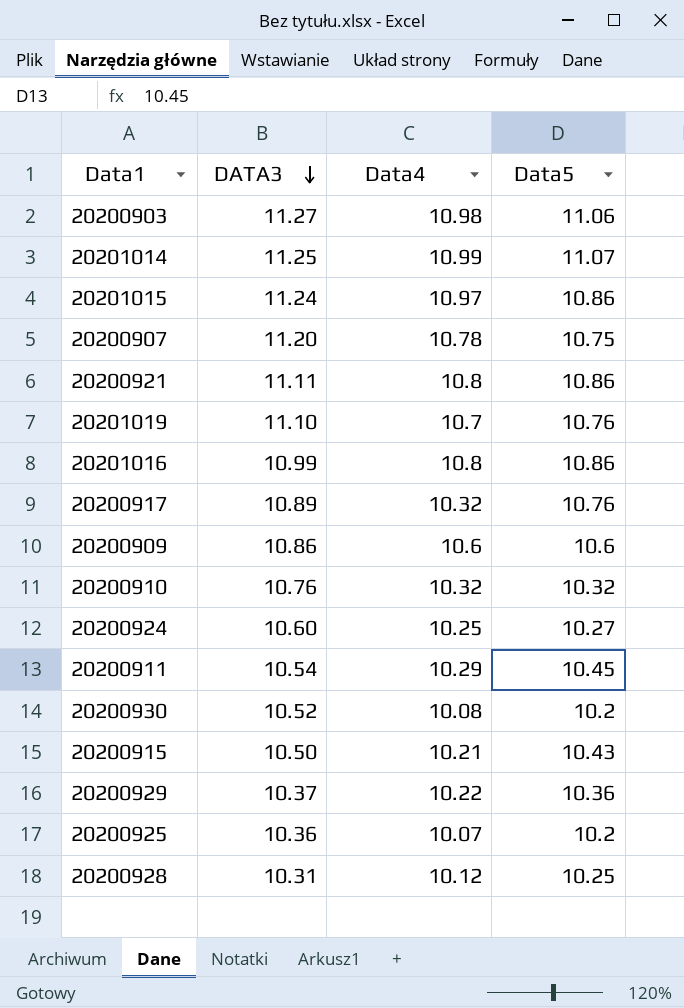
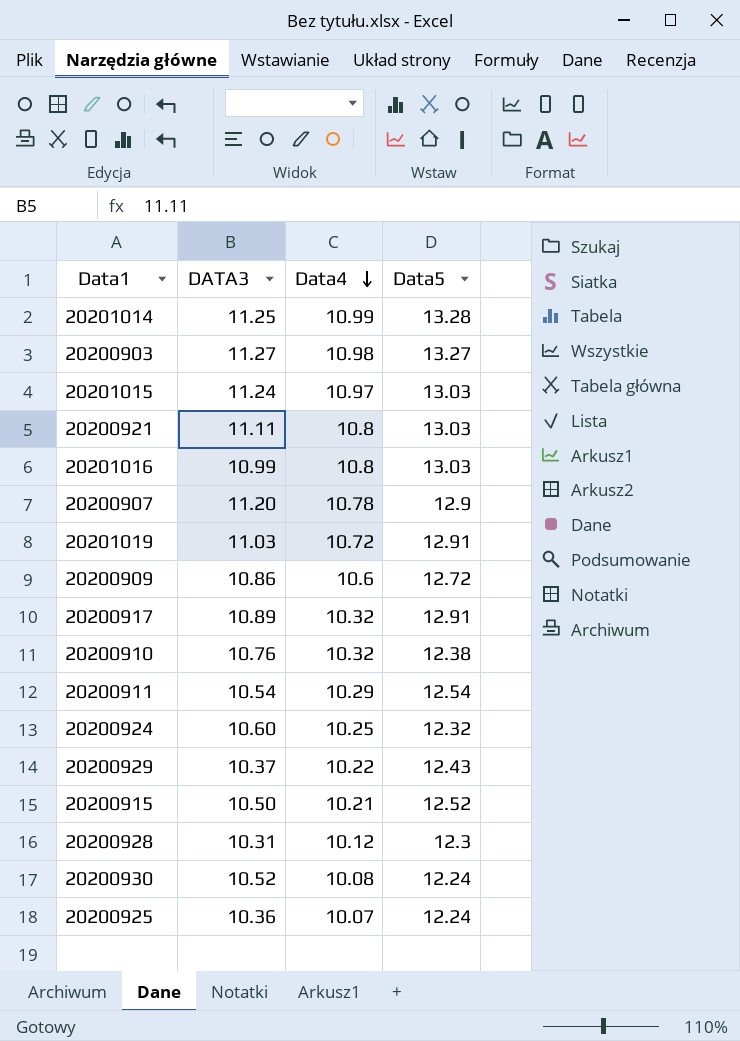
row order: DATA3 descending -> Data4 descending
20201014 | Data5: 11.07 -> 13.28
20200903 | Data5: 11.06 -> 13.27
20201015 | Data5: 10.86 -> 13.03
20200921 | Data5: 10.86 -> 13.03
20201016 | Data5: 10.86 -> 13.03
20200907 | Data5: 10.75 -> 12.9
20201019 | DATA3: 11.10 -> 11.03
20201019 | Data4: 10.7 -> 10.72
20201019 | Data5: 10.76 -> 12.91
20200909 | Data5: 10.6 -> 12.72
20200917 | Data5: 10.76 -> 12.91
20200910 | Data5: 10.32 -> 12.38
20200911 | Data5: 10.45 -> 12.54
20200924 | Data5: 10.27 -> 12.32
20200929 | Data5: 10.36 -> 12.43
20200915 | Data5: 10.43 -> 12.52
20200928 | Data5: 10.25 -> 12.3
20200930 | Data5: 10.2 -> 12.24
20200925 | Data5: 10.2 -> 12.24

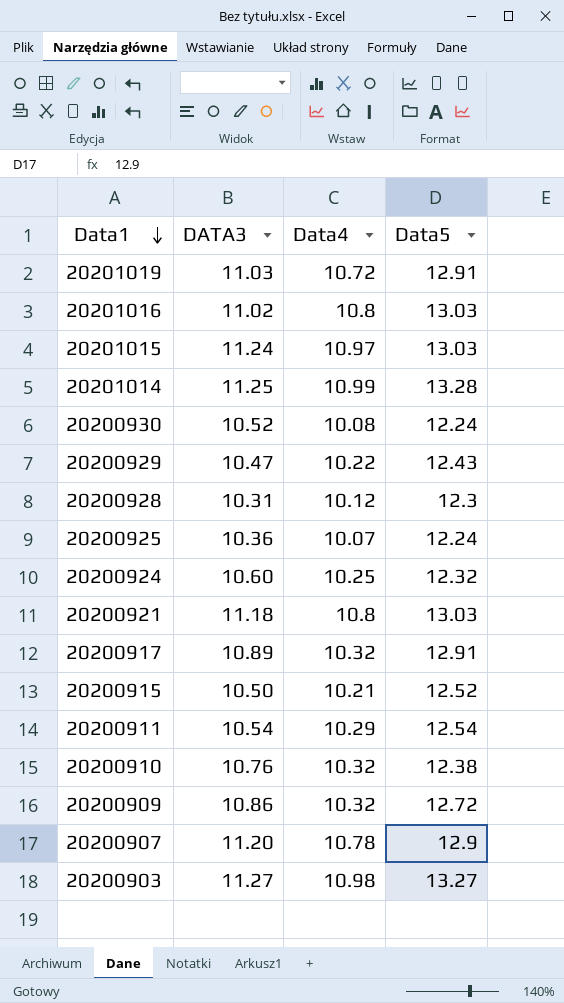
row order: Data4 descending -> Data1 descending
20201016 | DATA3: 10.99 -> 11.02
20200929 | DATA3: 10.37 -> 10.47
20200921 | DATA3: 11.11 -> 11.18
20200909 | Data4: 10.6 -> 10.32

